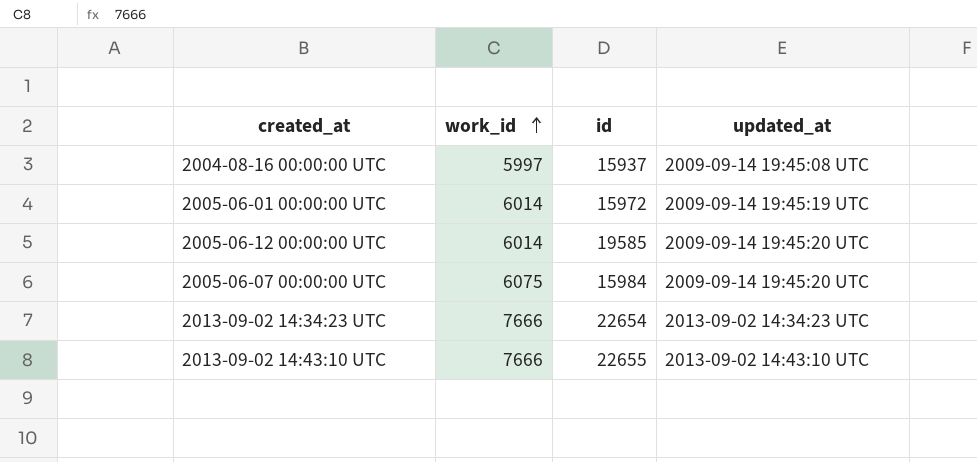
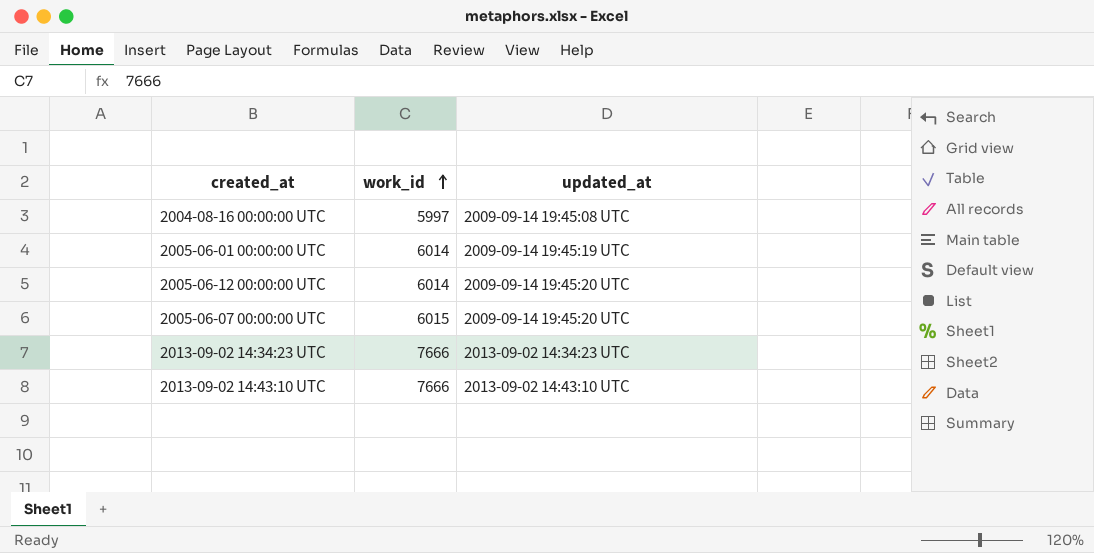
column id | position: 3 -> none
2005-06-07 00:00:00 UTC | work_id: 6075 -> 6015

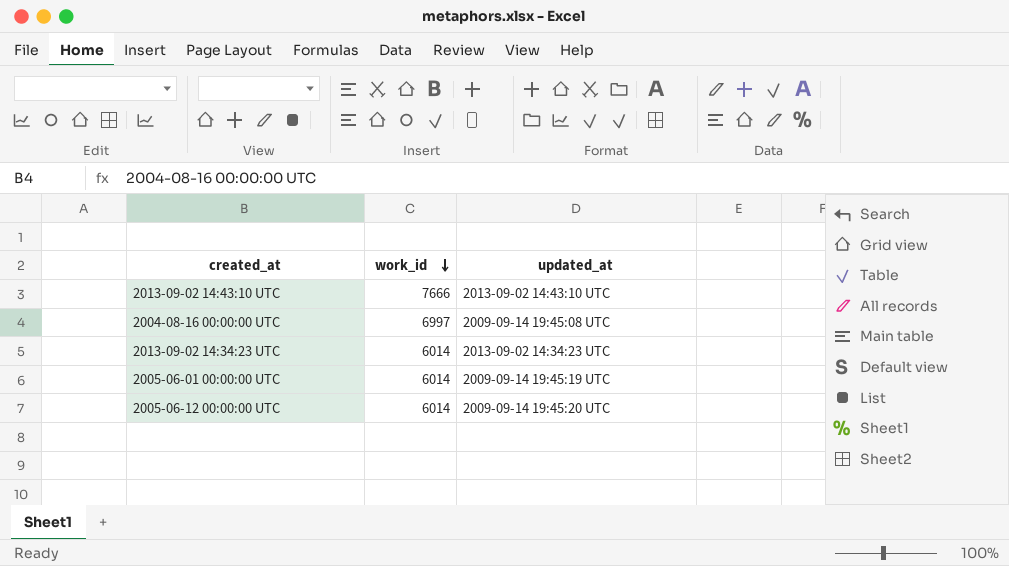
row order: work_id ascending -> work_id descending
row 2005-06-07 00:00:00 UTC: 6015 | 2009-09-14 19:45:20 UTC -> none
2004-08-16 00:00:00 UTC | work_id: 5997 -> 6997
2013-09-02 14:34:23 UTC | work_id: 7666 -> 6014

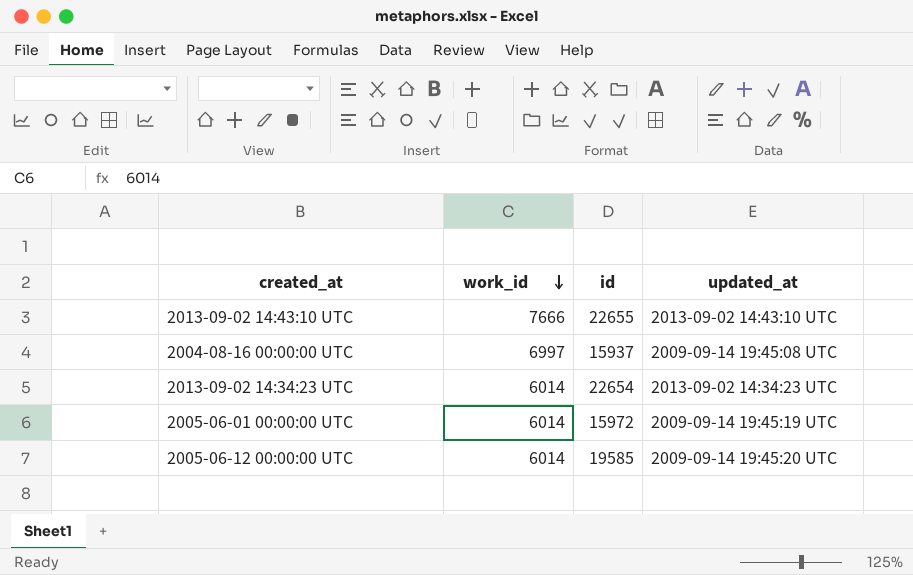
column id | position: none -> 3

